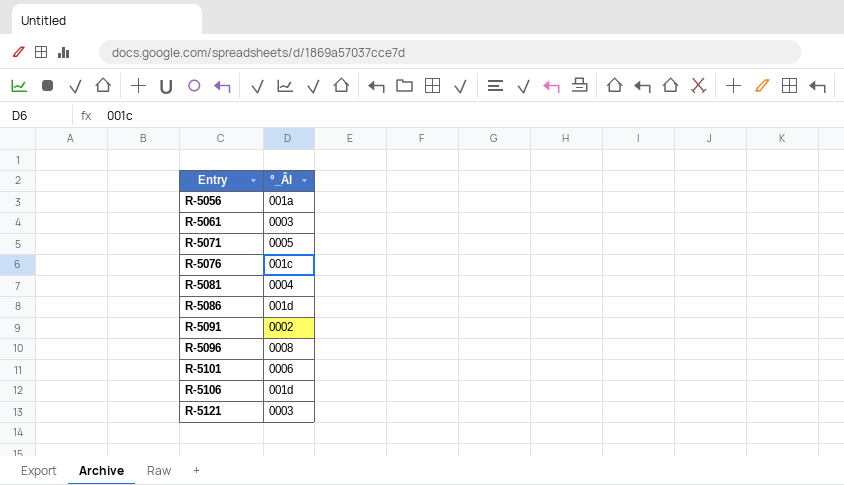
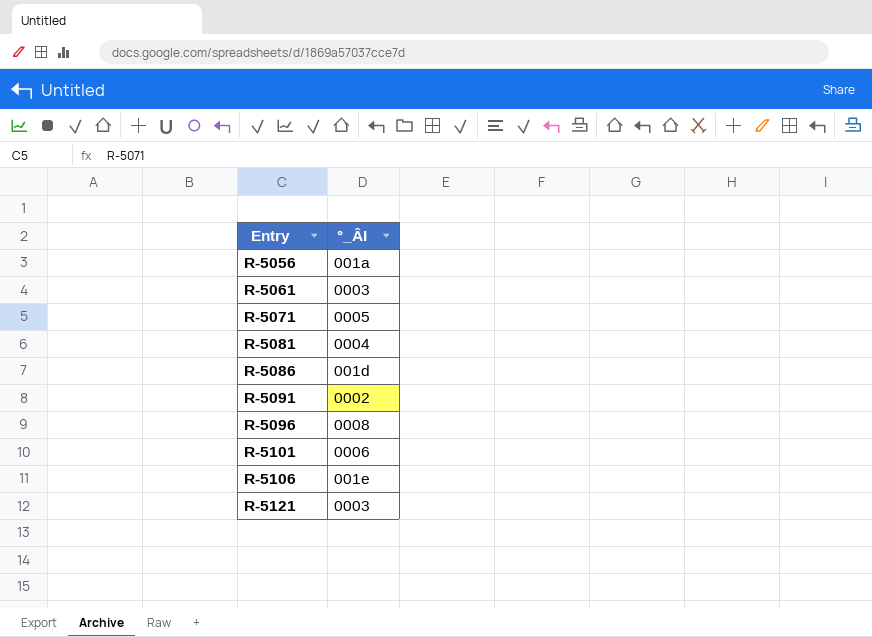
row R-5076: 001c -> none
R-5106 | °_ÂI: 001d -> 001e

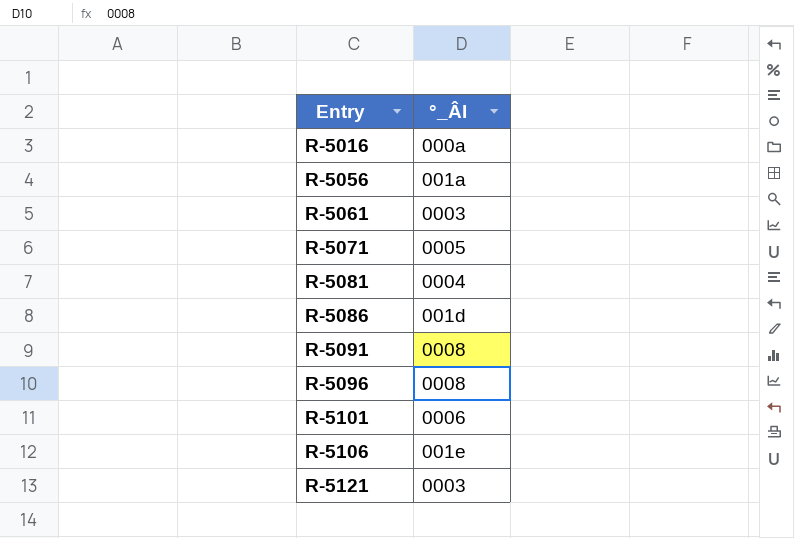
row R-5016: none -> 000a
R-5091 | °_ÂI: 0002 -> 0008

